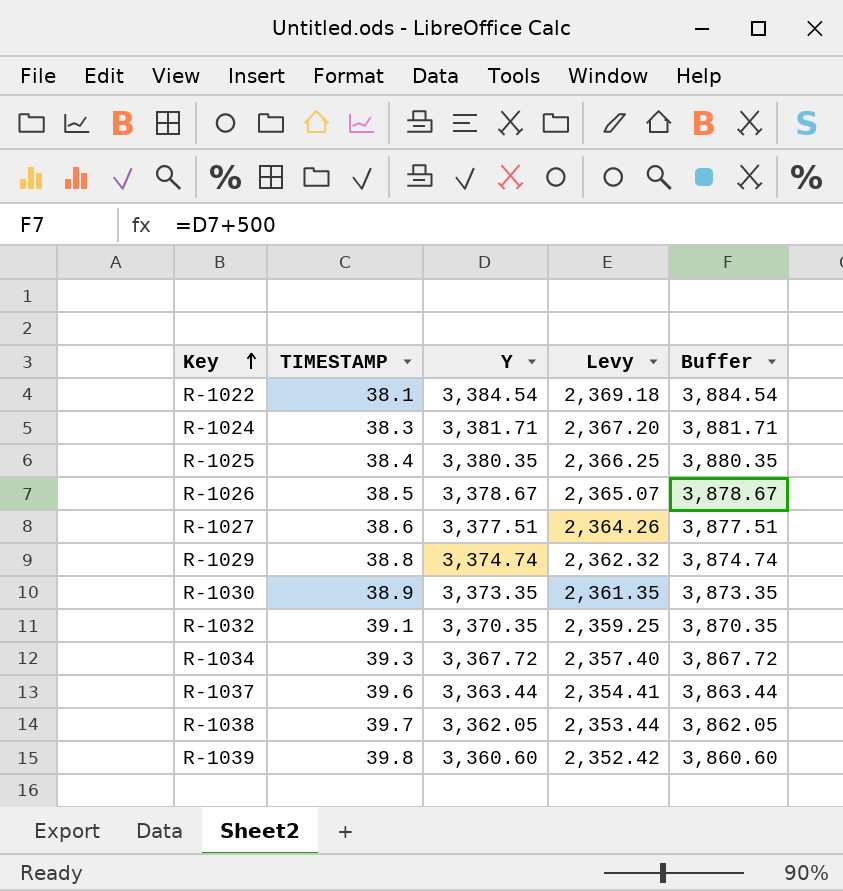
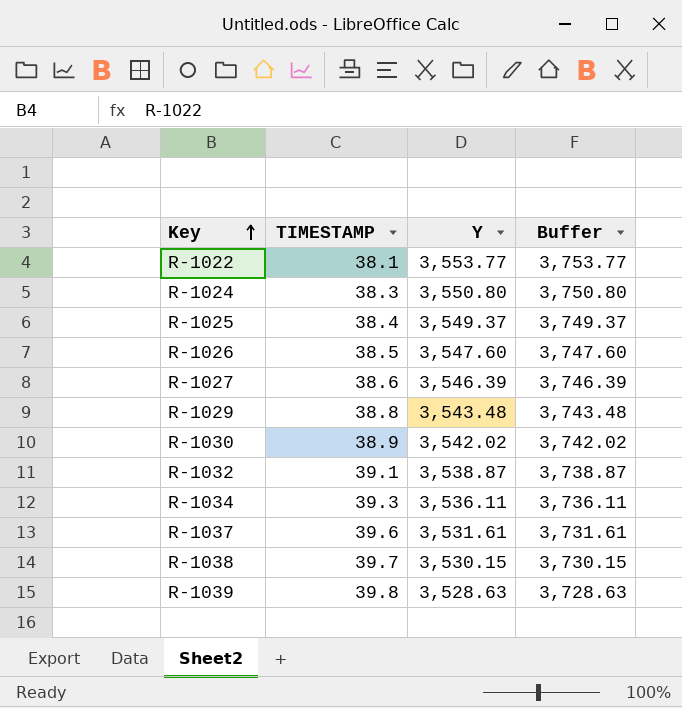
column Levy | formula: [Y] * 0.7 -> none
column Buffer | formula: [Y] + 500 -> [Y] + 200
R-1022 | Y: 3,384.54 -> 3,553.77
R-1024 | Y: 3,381.71 -> 3,550.80
R-1025 | Y: 3,380.35 -> 3,549.37
R-1026 | Y: 3,378.67 -> 3,547.60
R-1027 | Y: 3,377.51 -> 3,546.39
R-1029 | Y: 3,374.74 -> 3,543.48
R-1030 | Y: 3,373.35 -> 3,542.02
R-1032 | Y: 3,370.35 -> 3,538.87
R-1034 | Y: 3,367.72 -> 3,536.11
R-1037 | Y: 3,363.44 -> 3,531.61
R-1038 | Y: 3,362.05 -> 3,530.15
R-1039 | Y: 3,360.60 -> 3,528.63

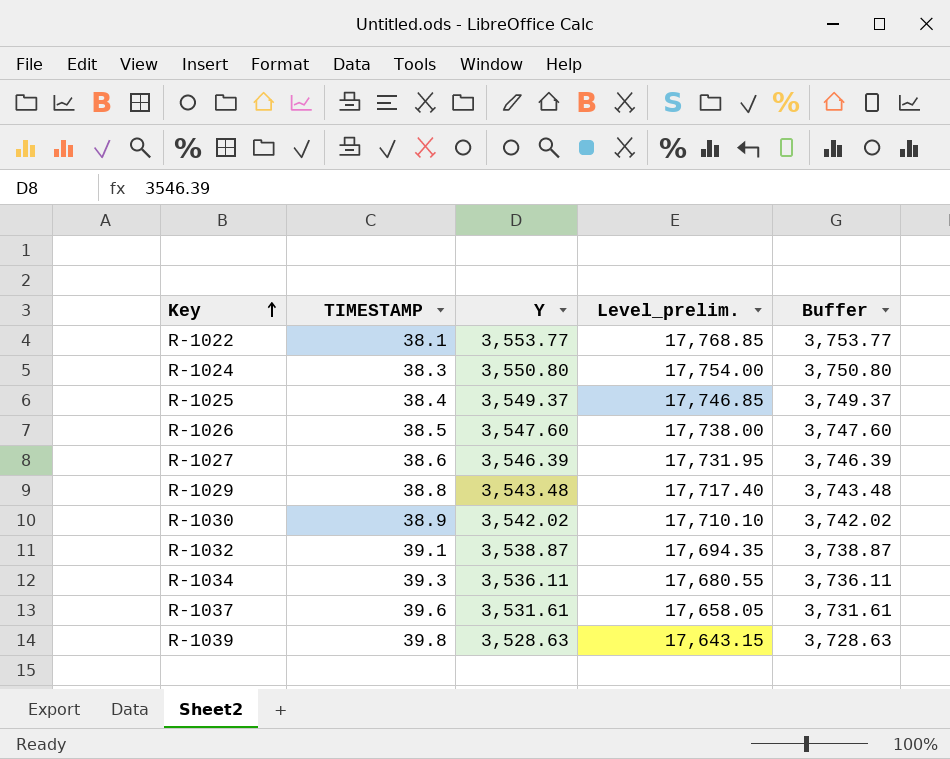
column Level_prelim. | formula: none -> [Y] * 5
row R-1038: 39.7 | 3,530.15 | 3,730.15 -> none

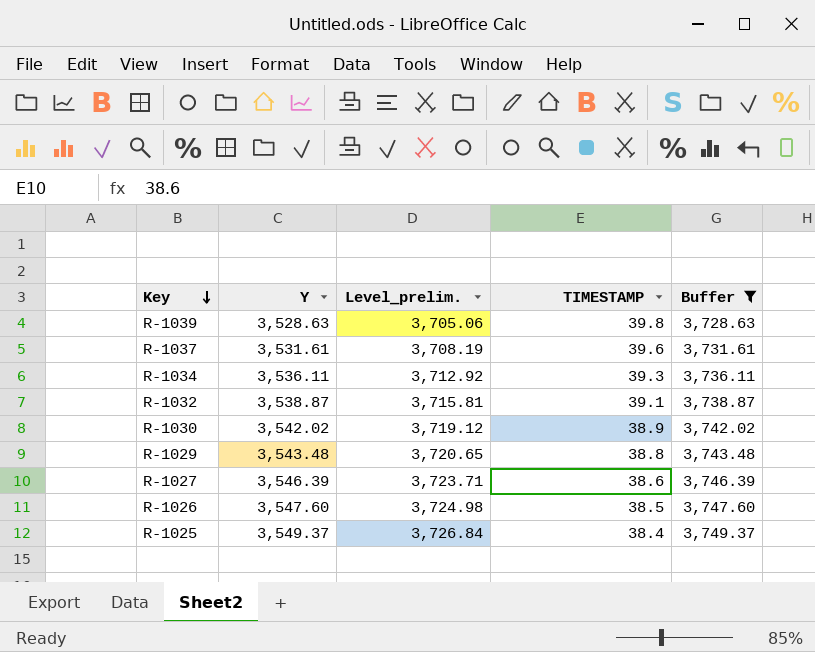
filter: none -> Buffer <= 3,749.37
row order: Key ascending -> Key descending
column Level_prelim. | formula: [Y] * 5 -> [Y] * 1.05
column TIMESTAMP | position: 2 -> 4

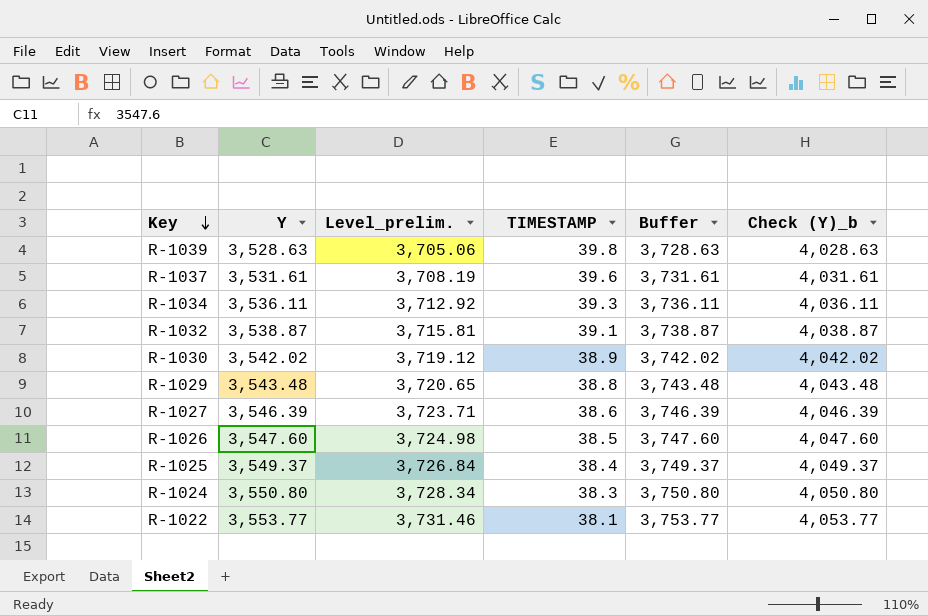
filter: Buffer <= 3,749.37 -> none
column Check (Y)_b | formula: none -> [Y] + 500

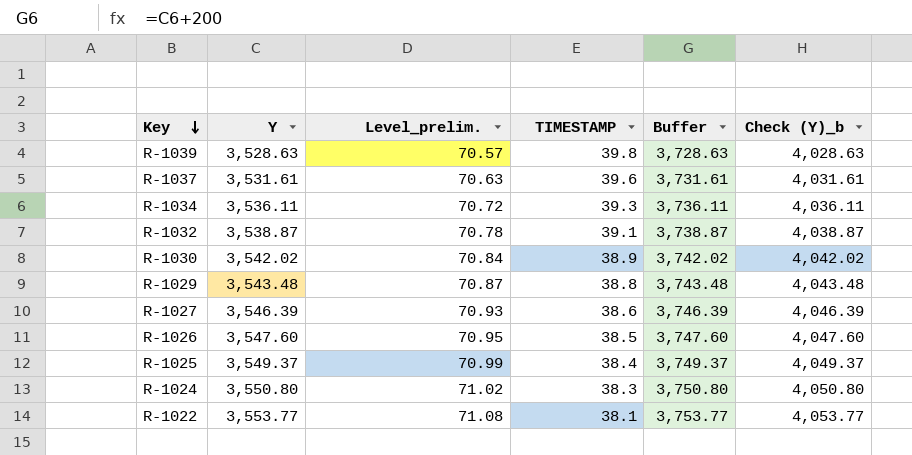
column Level_prelim. | formula: [Y] * 1.05 -> [Y] * 0.02

